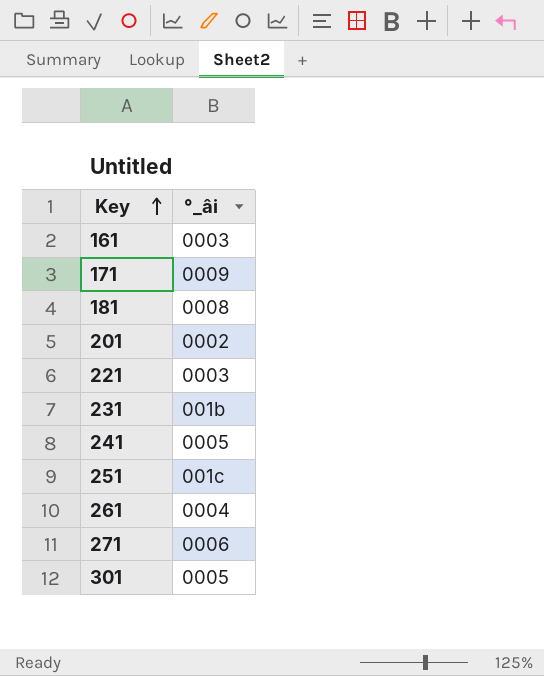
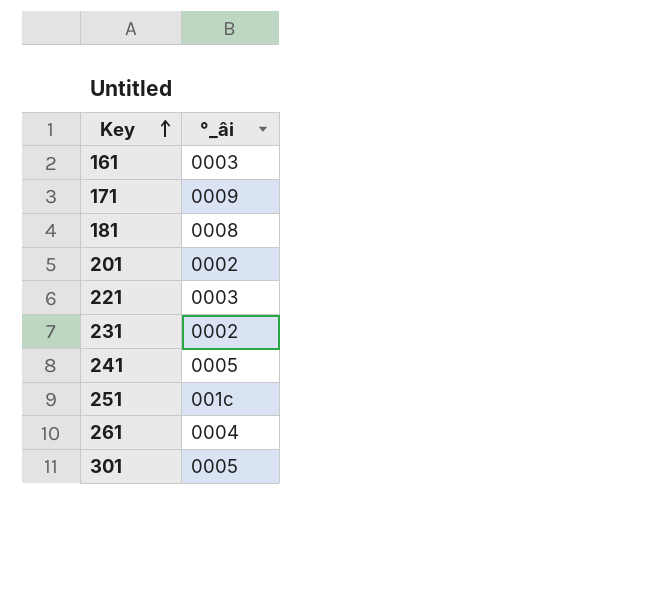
row 271: 0006 -> none
231 | °_âi: 001b -> 0002

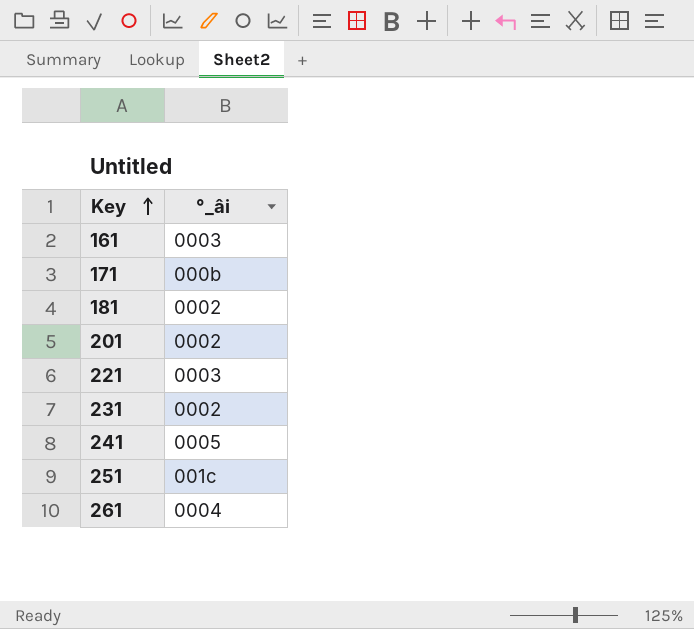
row 301: 0005 -> none
171 | °_âi: 0009 -> 000b
181 | °_âi: 0008 -> 0002

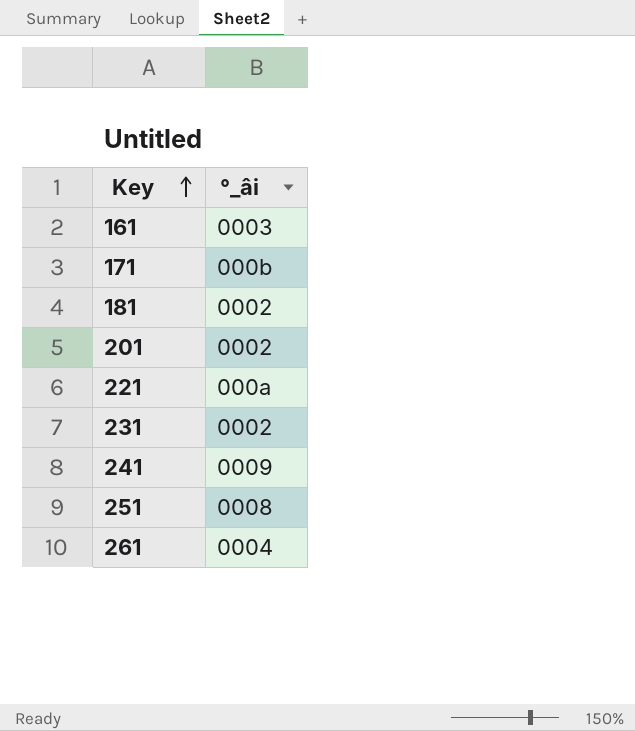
221 | °_âi: 0003 -> 000a
241 | °_âi: 0005 -> 0009
251 | °_âi: 001c -> 0008

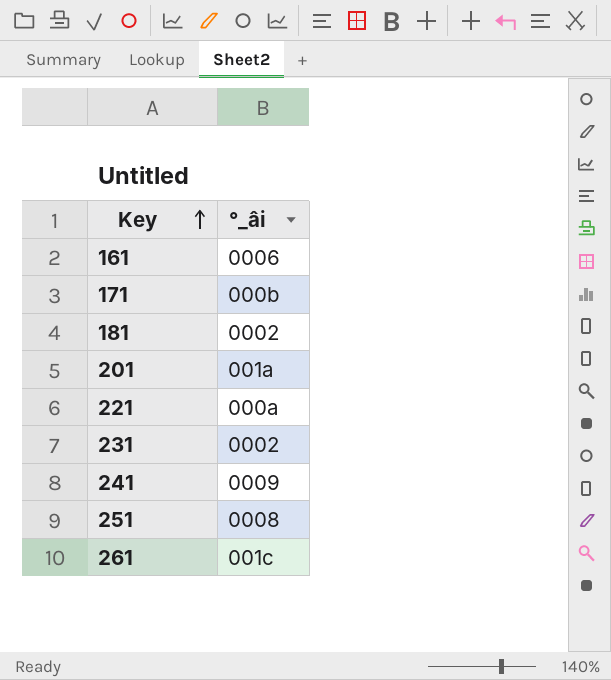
161 | °_âi: 0003 -> 0006
201 | °_âi: 0002 -> 001a
261 | °_âi: 0004 -> 001c

